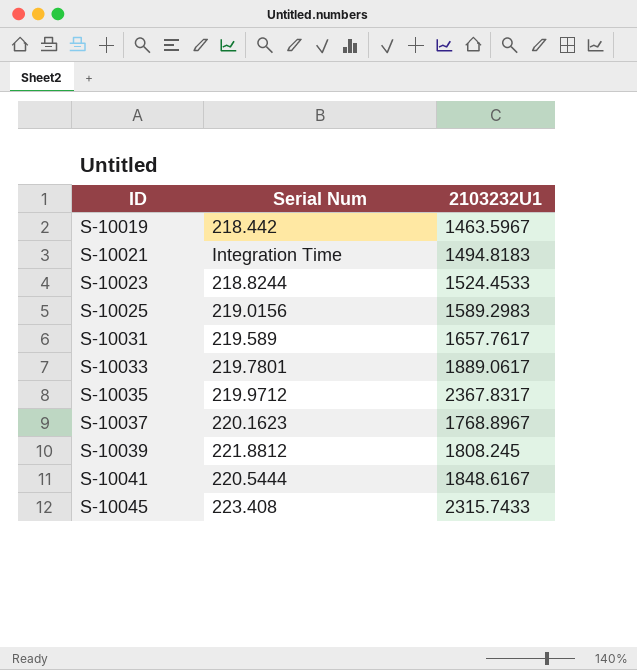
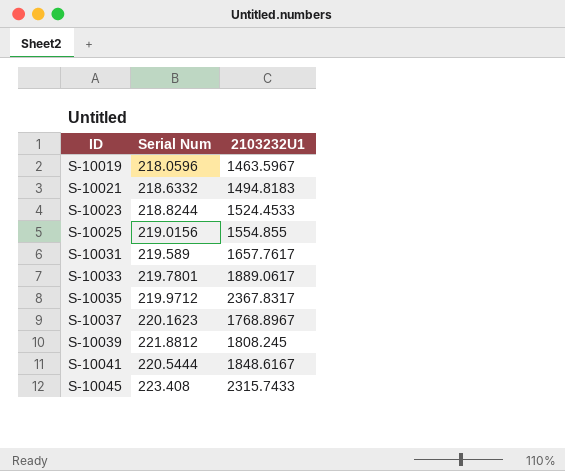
S-10019 | Serial Num: 218.442 -> 218.0596
S-10021 | Serial Num: Integration Time -> 218.6332
S-10025 | 2103232U1: 1589.2983 -> 1554.855

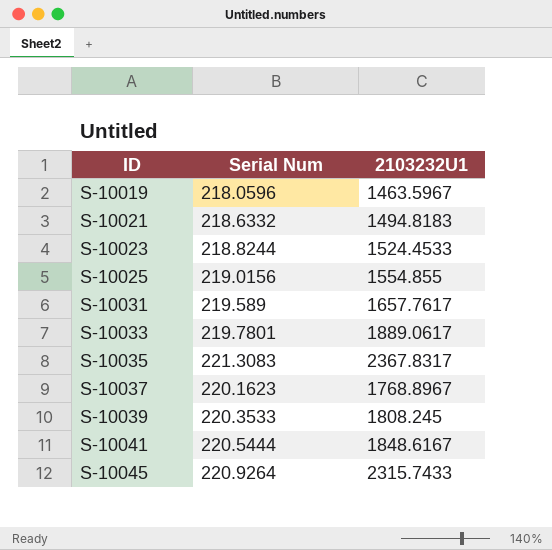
S-10035 | Serial Num: 219.9712 -> 221.3083
S-10039 | Serial Num: 221.8812 -> 220.3533
S-10045 | Serial Num: 223.408 -> 220.9264

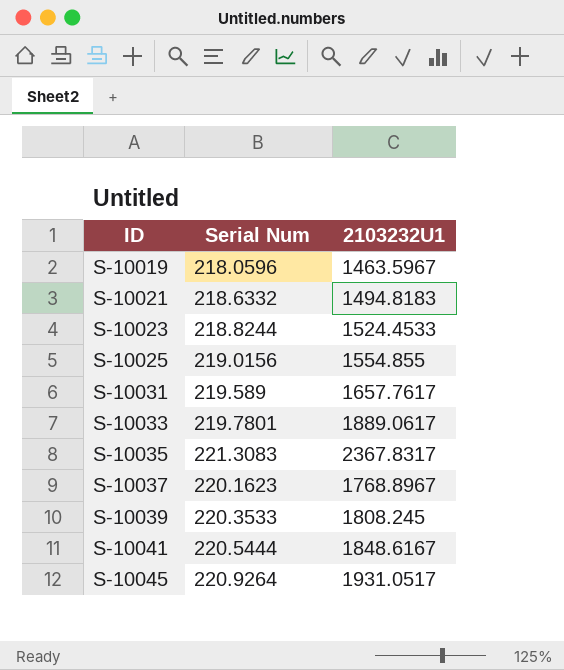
S-10045 | 2103232U1: 2315.7433 -> 1931.0517

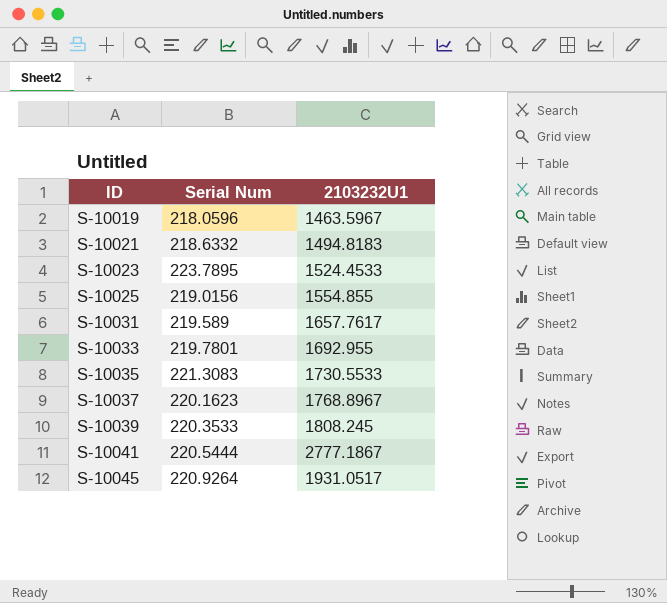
S-10023 | Serial Num: 218.8244 -> 223.7895
S-10033 | 2103232U1: 1889.0617 -> 1692.955
S-10035 | 2103232U1: 2367.8317 -> 1730.5533
S-10041 | 2103232U1: 1848.6167 -> 2777.1867

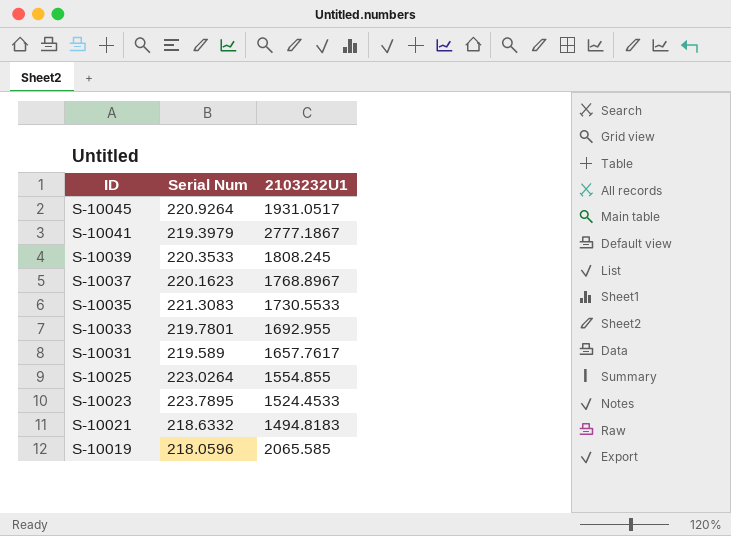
row order: ID ascending -> ID descending
S-10041 | Serial Num: 220.5444 -> 219.3979
S-10025 | Serial Num: 219.0156 -> 223.0264
S-10019 | 2103232U1: 1463.5967 -> 2065.585

